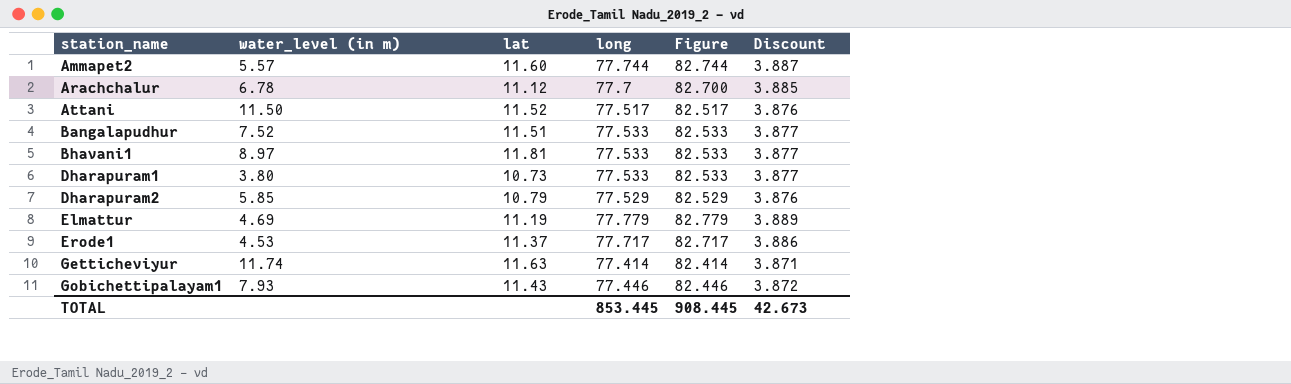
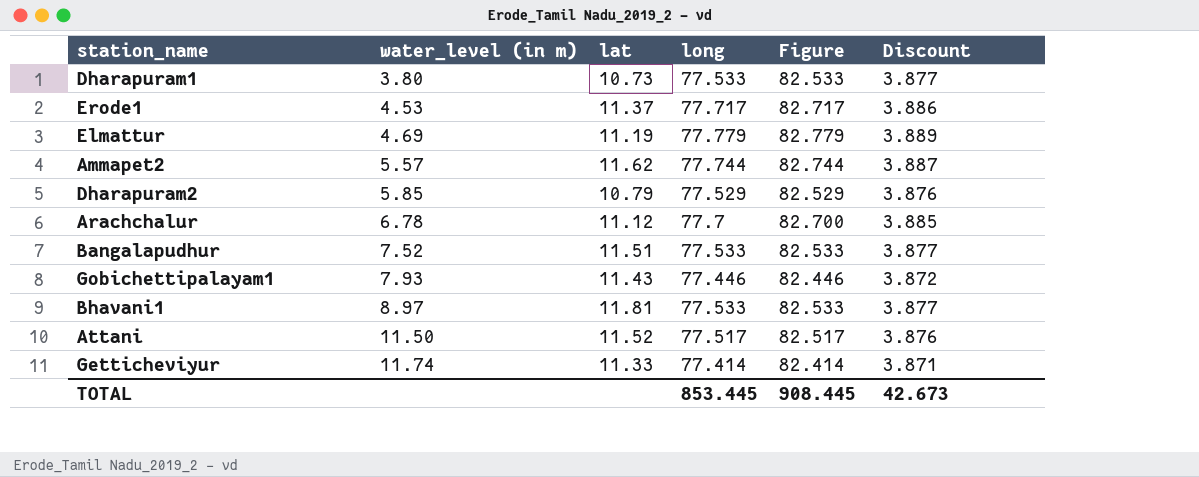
row order: station_name ascending -> water_level (in m) ascending
Ammapet2 | lat: 11.60 -> 11.62
Getticheviyur | lat: 11.63 -> 11.33

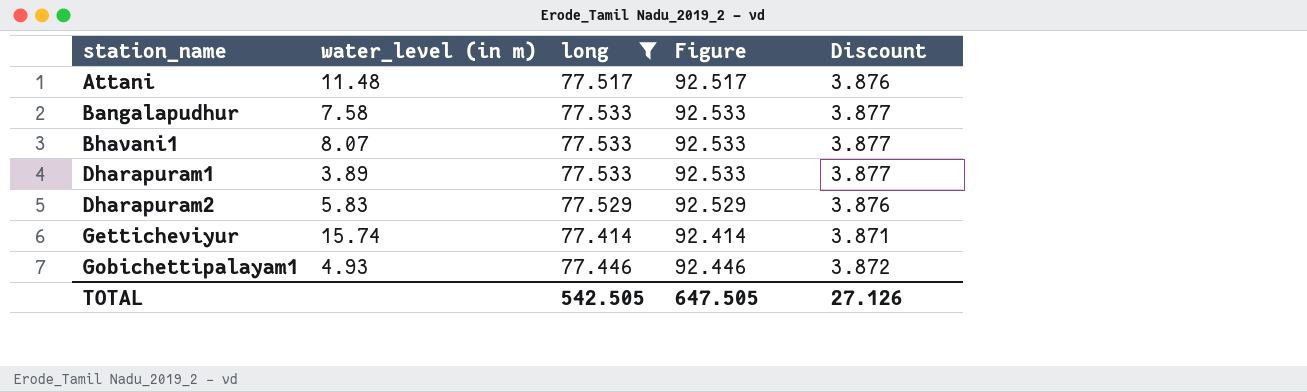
filter: none -> long <= 77.533
row order: water_level (in m) ascending -> station_name ascending
column lat | position: 3 -> none
column Figure | formula: [long] + 5 -> [long] + 15
Attani | water_level (in m): 11.50 -> 11.48
Bangalapudhur | water_level (in m): 7.52 -> 7.58
Bhavani1 | water_level (in m): 8.97 -> 8.07
Dharapuram1 | water_level (in m): 3.80 -> 3.89
Dharapuram2 | water_level (in m): 5.85 -> 5.83
Getticheviyur | water_level (in m): 11.74 -> 15.74
Gobichettipalayam1 | water_level (in m): 7.93 -> 4.93
TOTAL | long: 853.445 -> 542.505
TOTAL | Figure: 908.445 -> 647.505
TOTAL | Discount: 42.673 -> 27.126

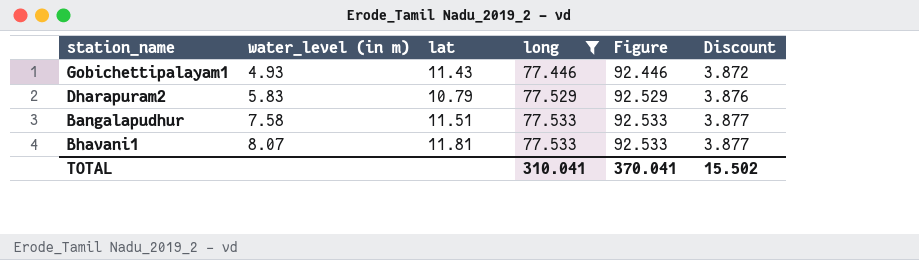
row order: station_name ascending -> water_level (in m) ascending
column lat | position: none -> 3
row Attani: 11.48 | 77.517 | 92.517 | 3.876 -> none
row Dharapuram1: 3.89 | 77.533 | 92.533 | 3.877 -> none
row Getticheviyur: 15.74 | 77.414 | 92.414 | 3.871 -> none
TOTAL | long: 542.505 -> 310.041
TOTAL | Figure: 647.505 -> 370.041
TOTAL | Discount: 27.126 -> 15.502

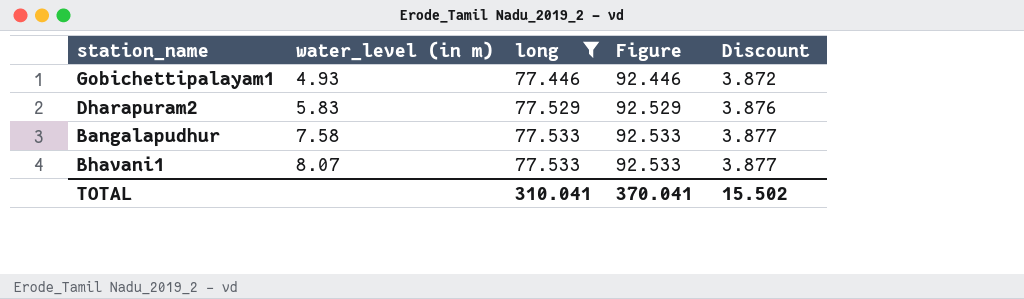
column lat | position: 3 -> none

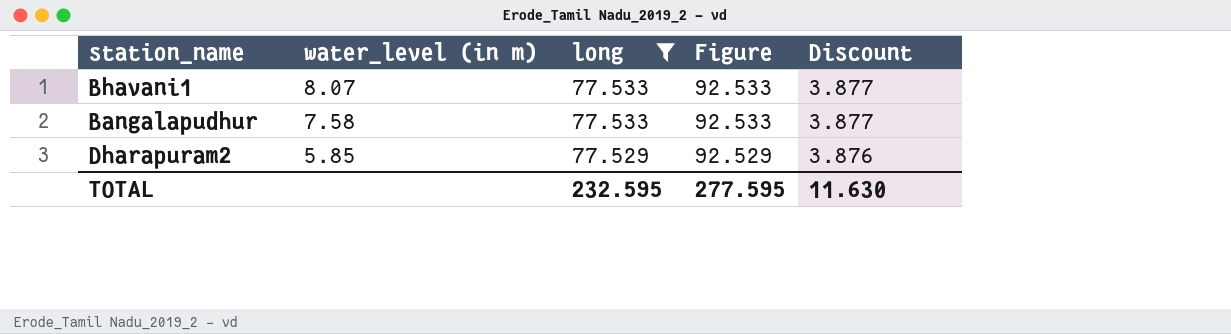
row order: water_level (in m) ascending -> water_level (in m) descending
row Gobichettipalayam1: 4.93 | 77.446 | 92.446 | 3.872 -> none
Dharapuram2 | water_level (in m): 5.83 -> 5.85
TOTAL | long: 310.041 -> 232.595
TOTAL | Figure: 370.041 -> 277.595
TOTAL | Discount: 15.502 -> 11.630

